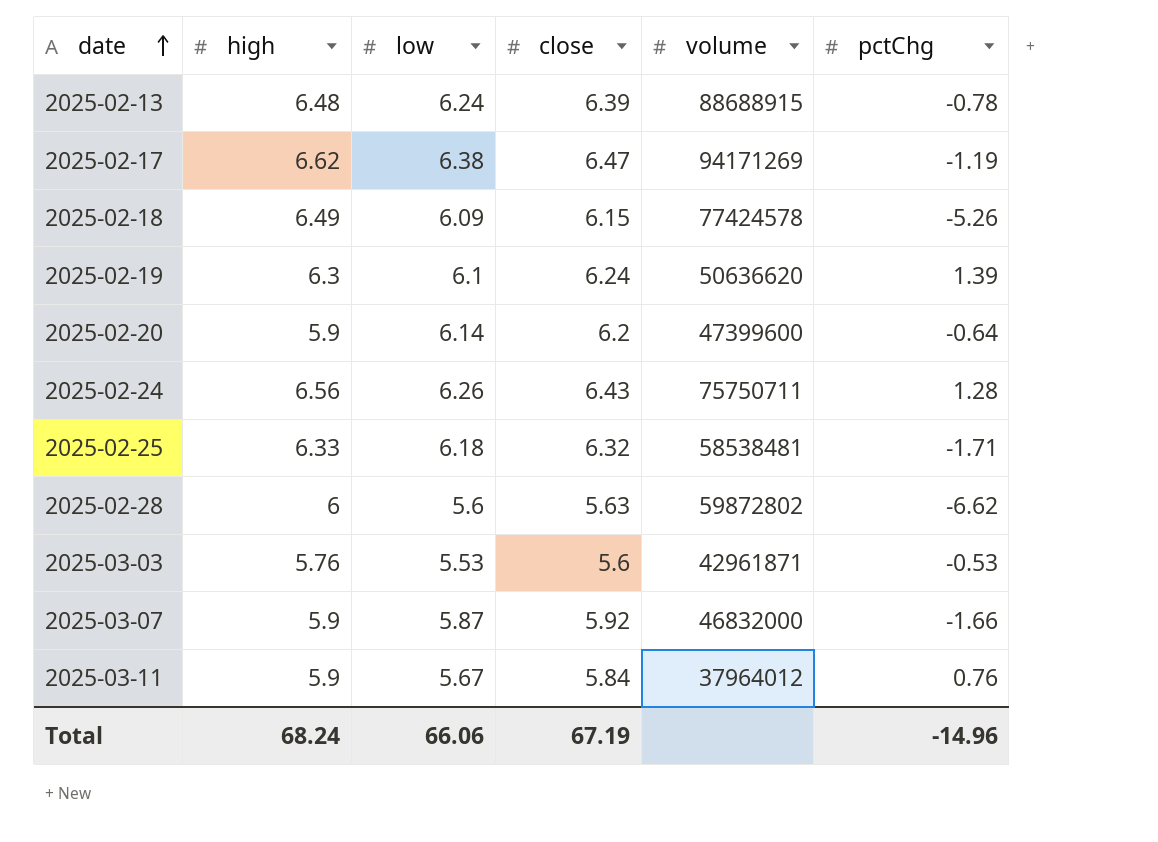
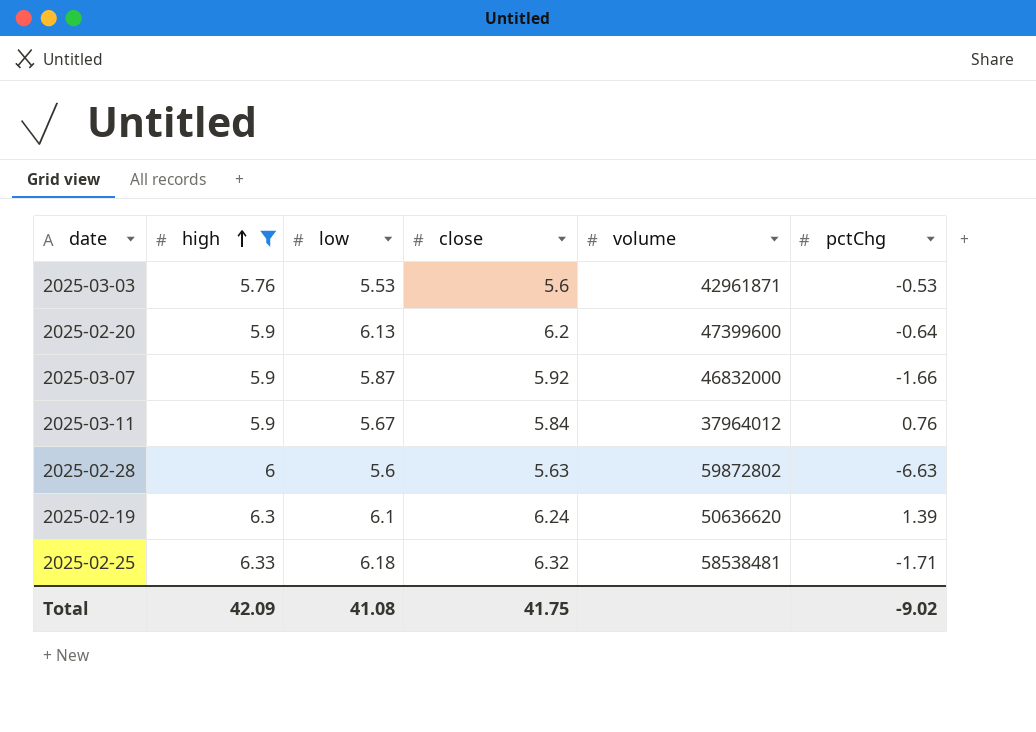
filter: none -> high <= 6.33
row order: date ascending -> high ascending
2025-02-20 | low: 6.14 -> 6.13
2025-02-28 | pctChg: -6.62 -> -6.63
Total | high: 68.24 -> 42.09
Total | low: 66.06 -> 41.08
Total | close: 67.19 -> 41.75
Total | pctChg: -14.96 -> -9.02

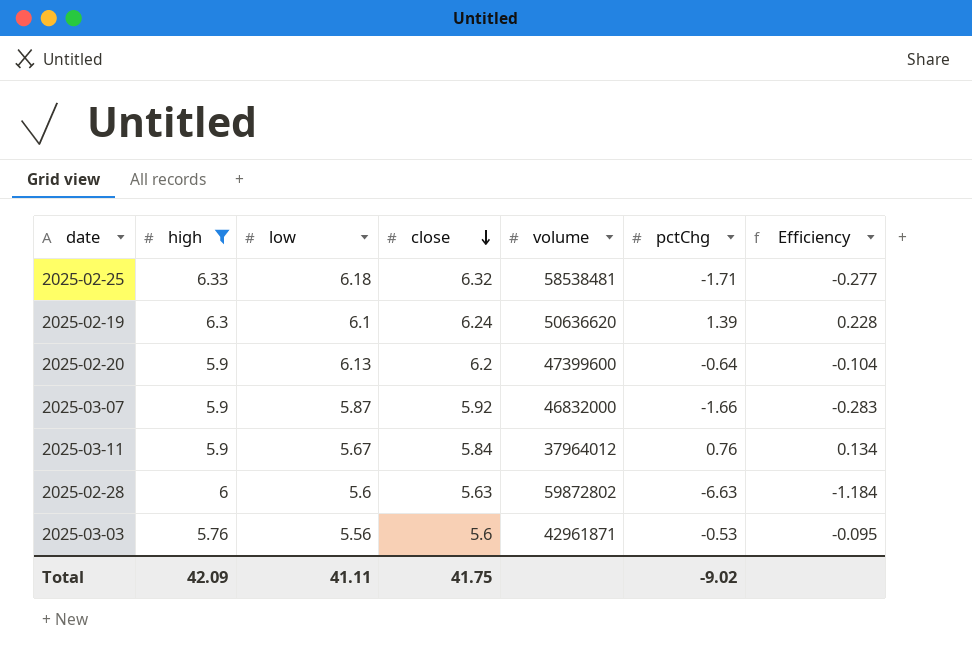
row order: high ascending -> close descending
column Efficiency | formula: none -> [pctChg] / [low]
2025-03-03 | low: 5.53 -> 5.56
Total | low: 41.08 -> 41.11

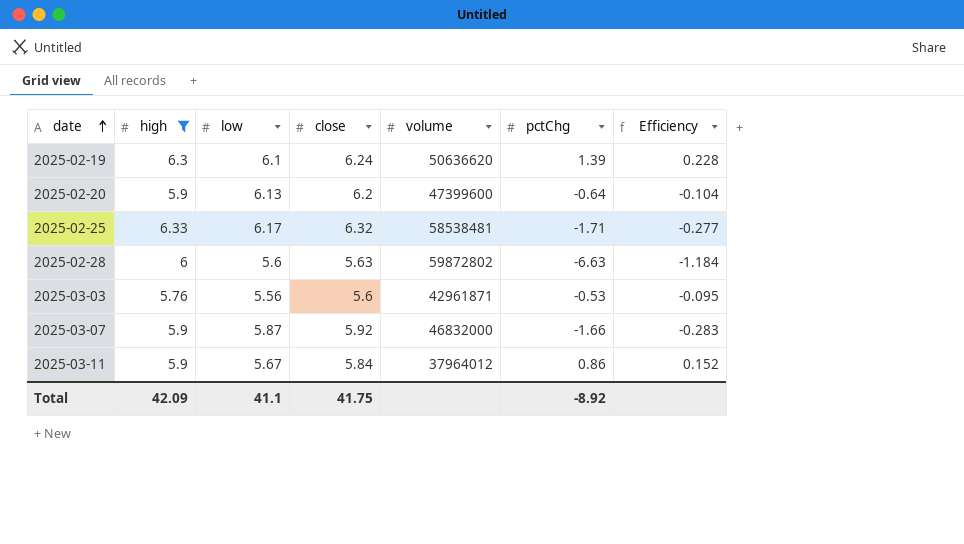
row order: close descending -> date ascending
2025-02-25 | low: 6.18 -> 6.17
2025-03-11 | pctChg: 0.76 -> 0.86
2025-03-11 | Efficiency: 0.134 -> 0.152
Total | low: 41.11 -> 41.1
Total | pctChg: -9.02 -> -8.92

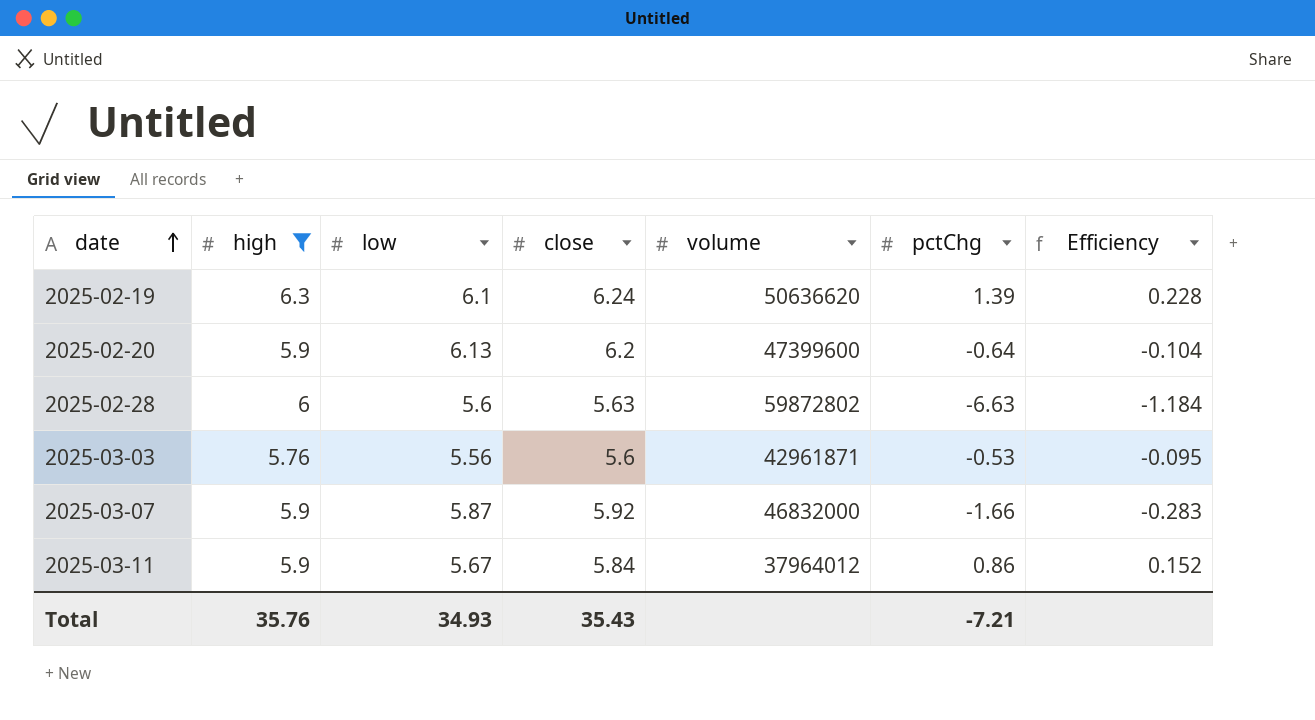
row 2025-02-25: 6.33 | 6.17 | 6.32 | 58538481 | -1.71 | -0.277 -> none
Total | high: 42.09 -> 35.76
Total | low: 41.1 -> 34.93
Total | close: 41.75 -> 35.43
Total | pctChg: -8.92 -> -7.21

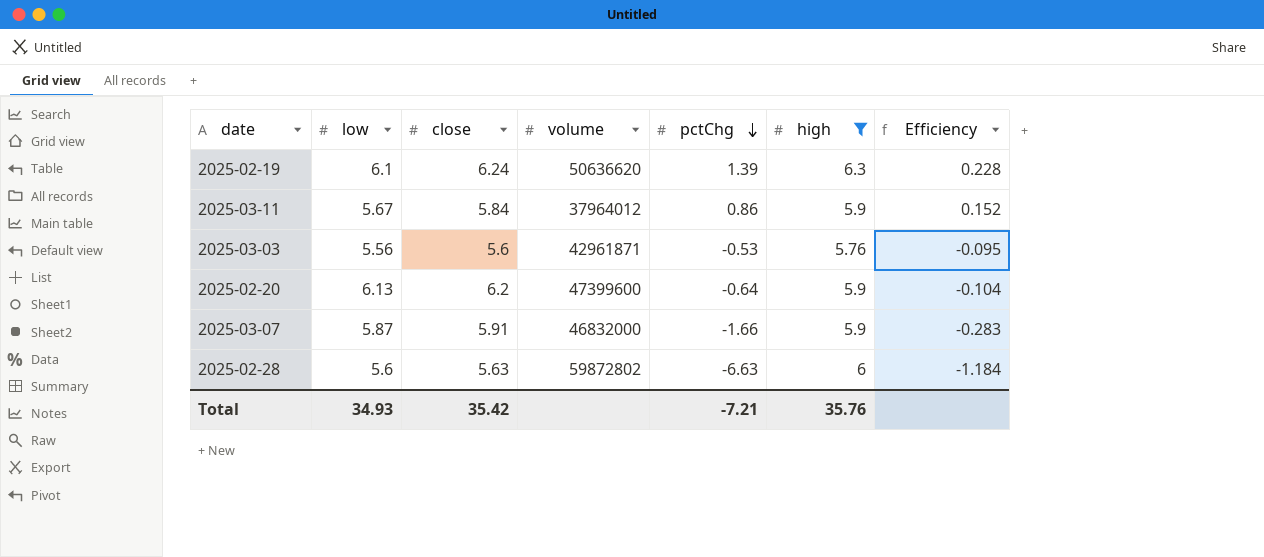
row order: date ascending -> pctChg descending
column high | position: 2 -> 6
2025-03-07 | close: 5.92 -> 5.91
Total | close: 35.43 -> 35.42

